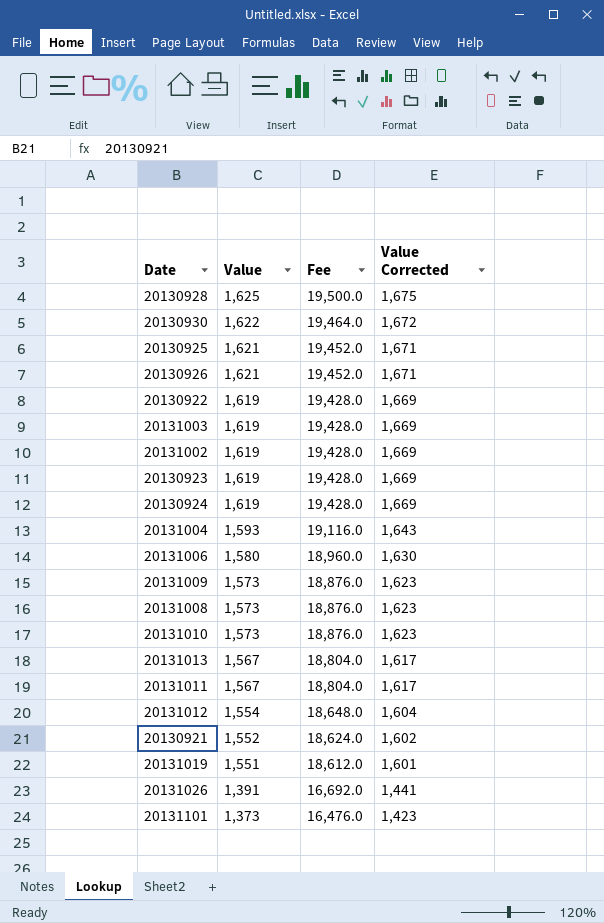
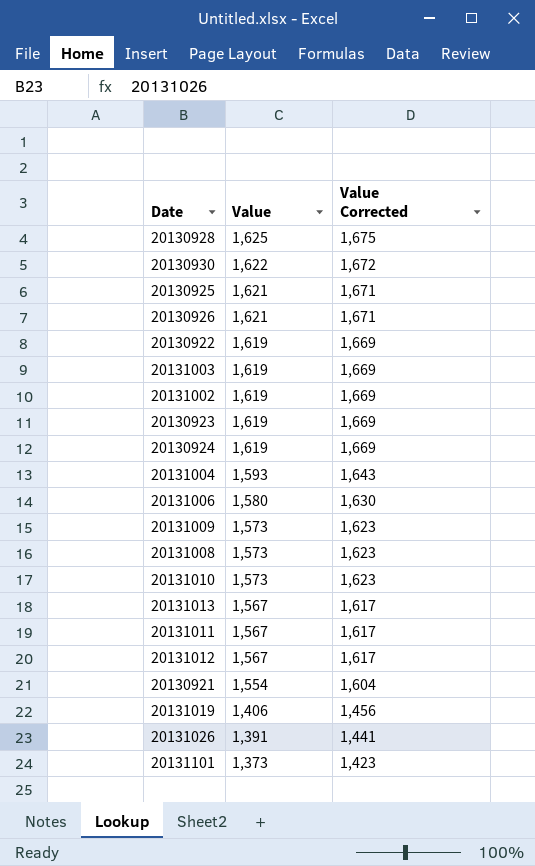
column Fee | formula: [Value] * 12 -> none
20131012 | Value: 1,554 -> 1,567
20131012 | Value Corrected: 1,604 -> 1,617
20130921 | Value: 1,552 -> 1,554
20130921 | Value Corrected: 1,602 -> 1,604
20131019 | Value: 1,551 -> 1,406
20131019 | Value Corrected: 1,601 -> 1,456

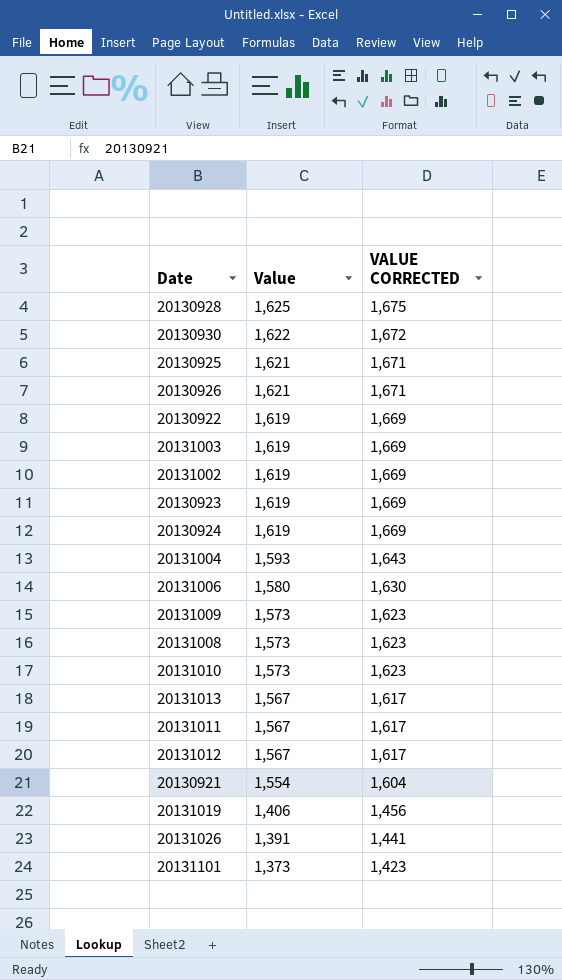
column name: Value Corrected -> VALUE CORRECTED

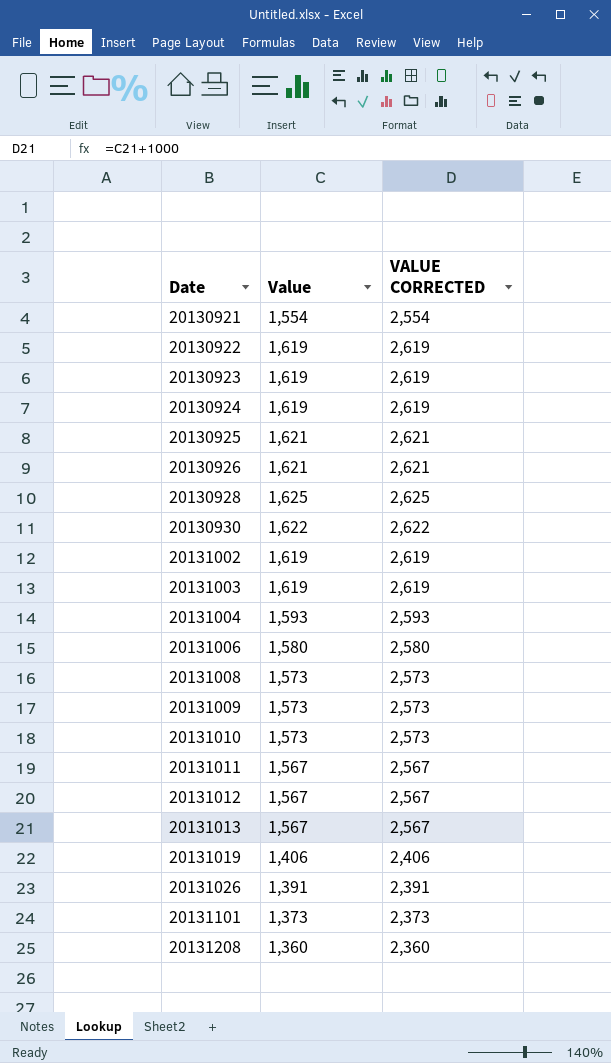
row order: Value descending -> Date ascending
column VALUE CORRECTED | formula: [Value] + 50 -> [Value] + 1000
row 20131208: none -> 1,360 | 2,360

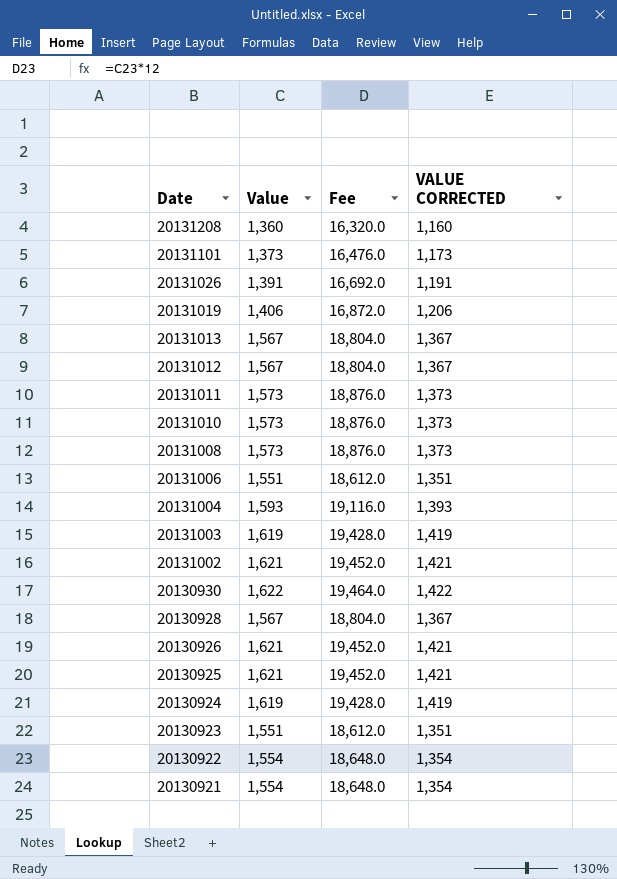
row order: Date ascending -> Date descending
column Fee | formula: none -> [Value] * 12
column VALUE CORRECTED | formula: [Value] + 1000 -> [Value] - 200
row 20131009: 1,573 | 2,573 -> none
20131011 | Value: 1,567 -> 1,573
20131006 | Value: 1,580 -> 1,551
20131002 | Value: 1,619 -> 1,621
20130928 | Value: 1,625 -> 1,567
20130923 | Value: 1,619 -> 1,551
20130922 | Value: 1,619 -> 1,554

